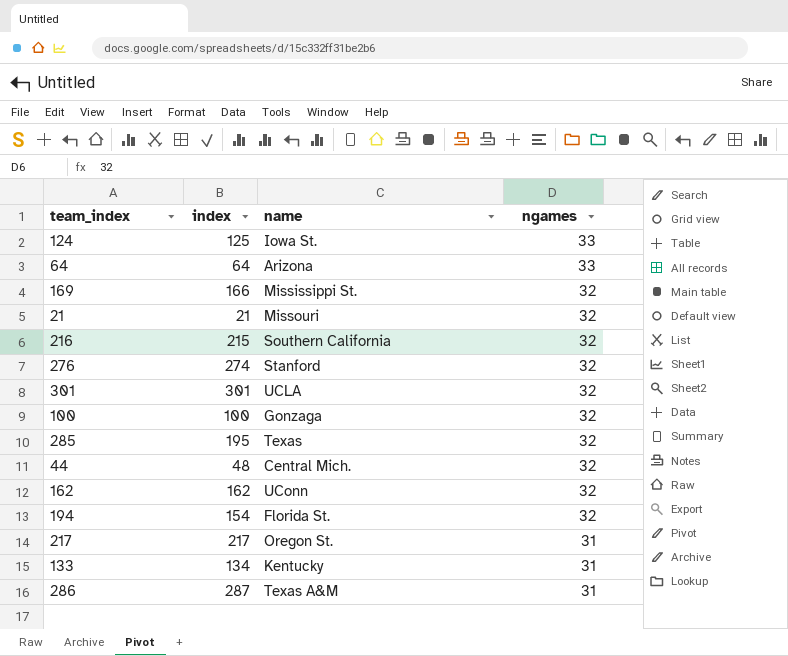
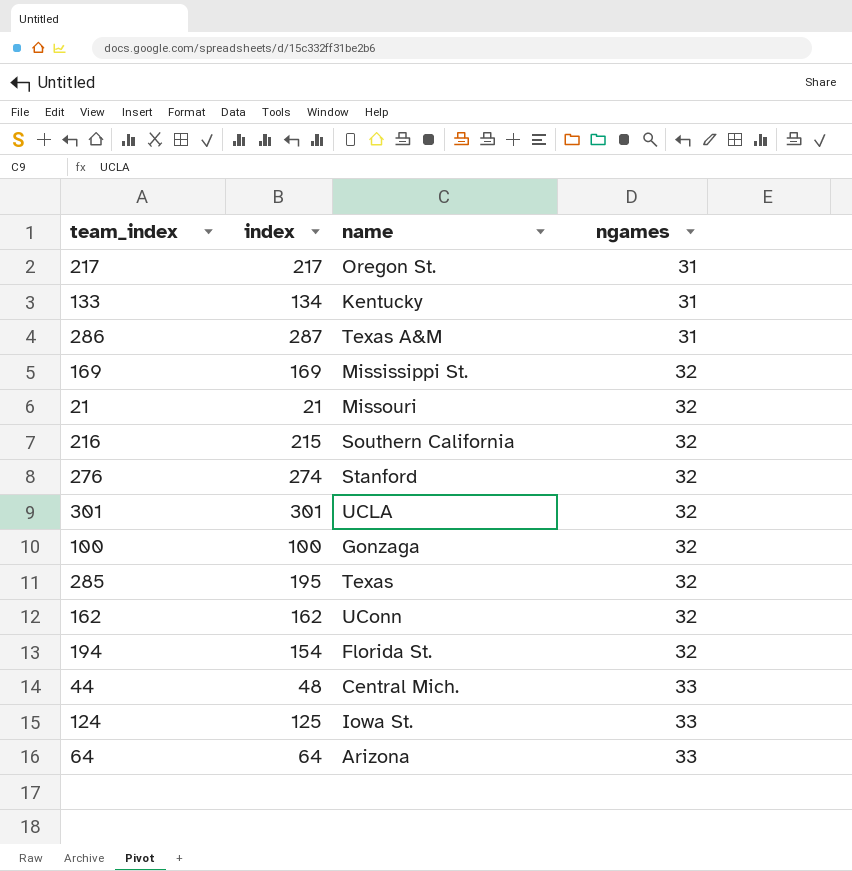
row order: ngames descending -> ngames ascending
169 | index: 166 -> 169
44 | ngames: 32 -> 33

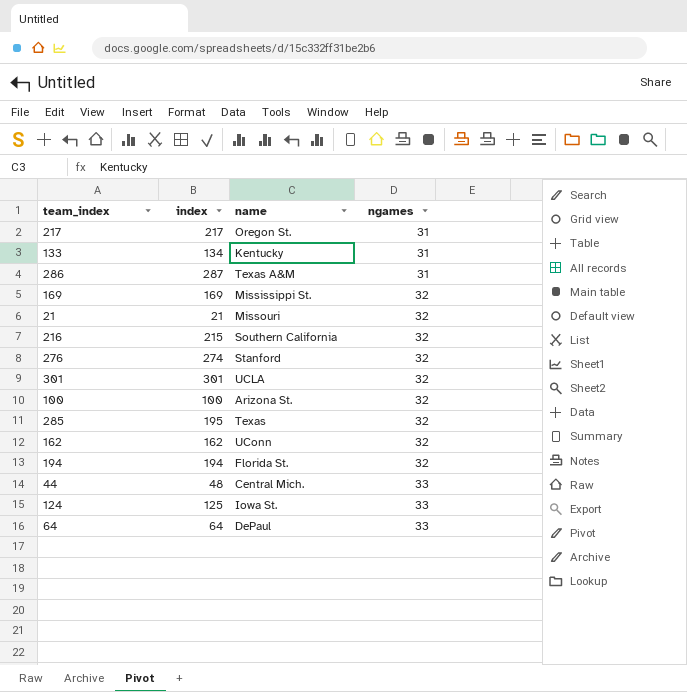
100 | name: Gonzaga -> Arizona St.
194 | index: 154 -> 194
64 | name: Arizona -> DePaul

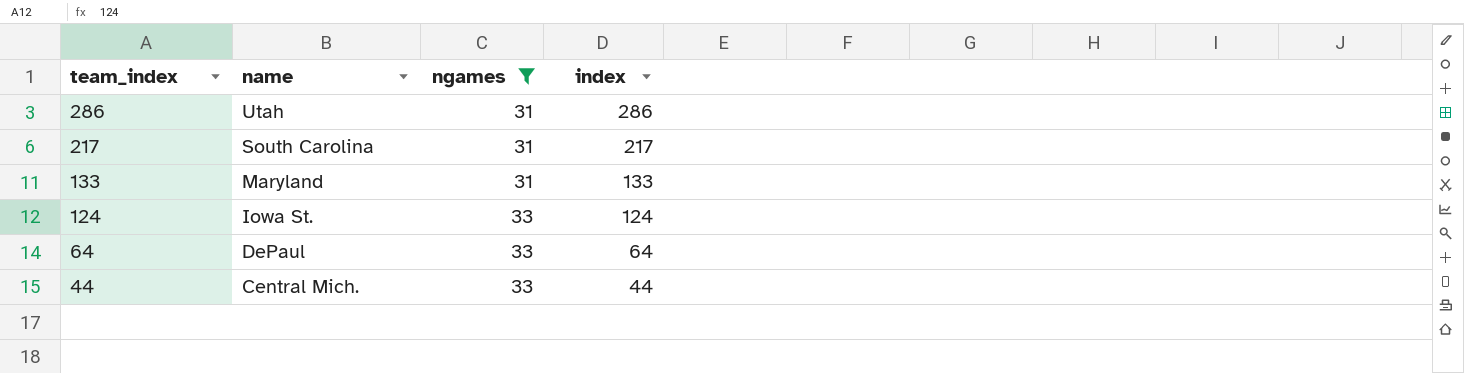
filter: none -> ngames != 32
row order: ngames ascending -> team_index descending
column index | position: 2 -> 4
286 | name: Texas A&M -> Utah
286 | index: 287 -> 286
217 | name: Oregon St. -> South Carolina
133 | name: Kentucky -> Maryland
133 | index: 134 -> 133
124 | index: 125 -> 124
44 | index: 48 -> 44

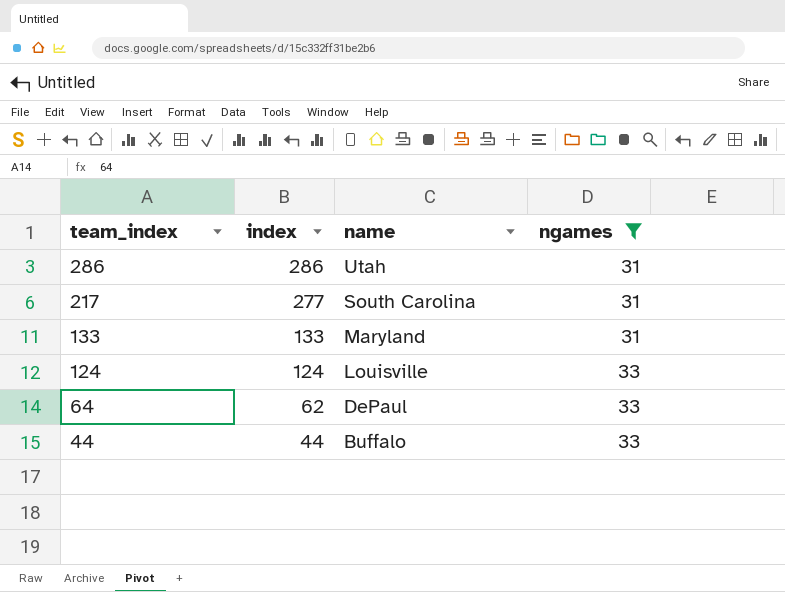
column index | position: 4 -> 2
217 | index: 217 -> 277
124 | name: Iowa St. -> Louisville
64 | index: 64 -> 62
44 | name: Central Mich. -> Buffalo

